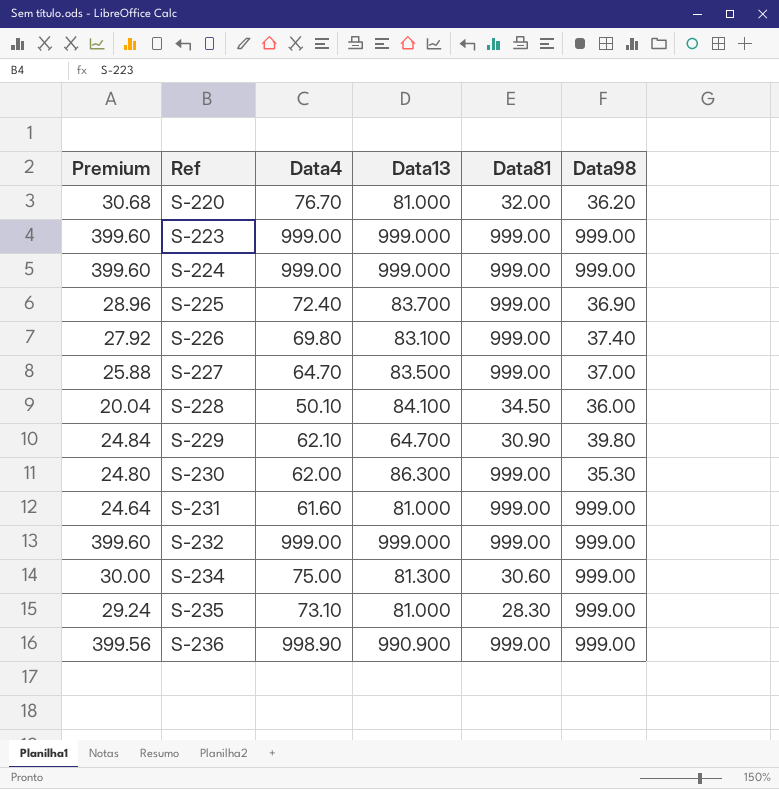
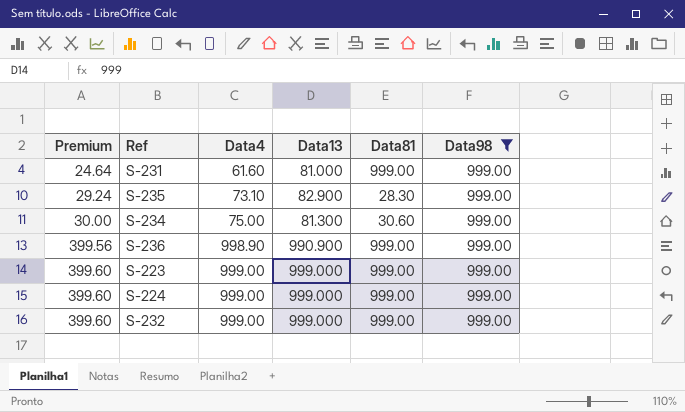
filter: none -> Data98 = 999.00
row order: Ref ascending -> Premium ascending
S-235 | Data13: 81.000 -> 82.900

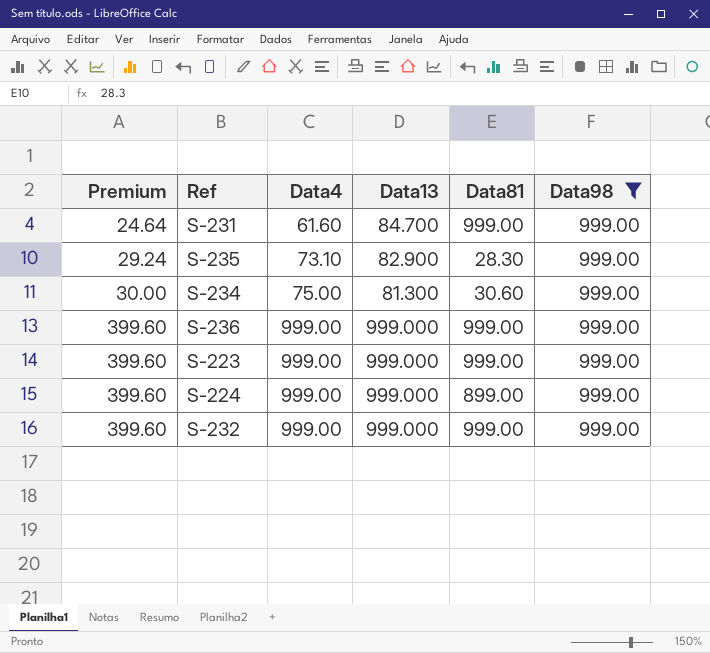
S-231 | Data13: 81.000 -> 84.700
S-236 | Premium: 399.56 -> 399.60
S-236 | Data4: 998.90 -> 999.00
S-236 | Data13: 990.900 -> 999.000
S-224 | Data81: 999.00 -> 899.00

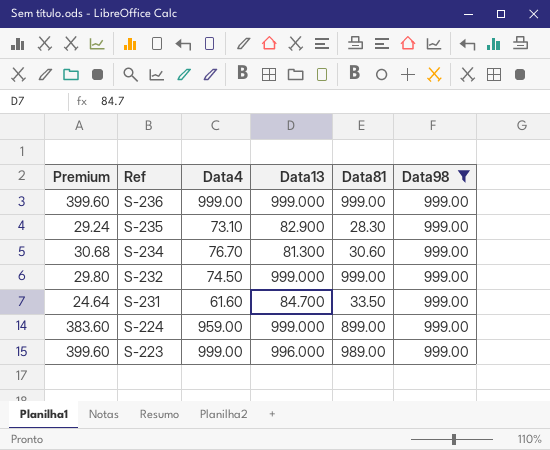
row order: Premium ascending -> Ref descending
S-234 | Premium: 30.00 -> 30.68
S-234 | Data4: 75.00 -> 76.70
S-232 | Premium: 399.60 -> 29.80
S-232 | Data4: 999.00 -> 74.50
S-231 | Data81: 999.00 -> 33.50
S-224 | Premium: 399.60 -> 383.60
S-224 | Data4: 999.00 -> 959.00
S-223 | Data13: 999.000 -> 996.000
S-223 | Data81: 999.00 -> 989.00

